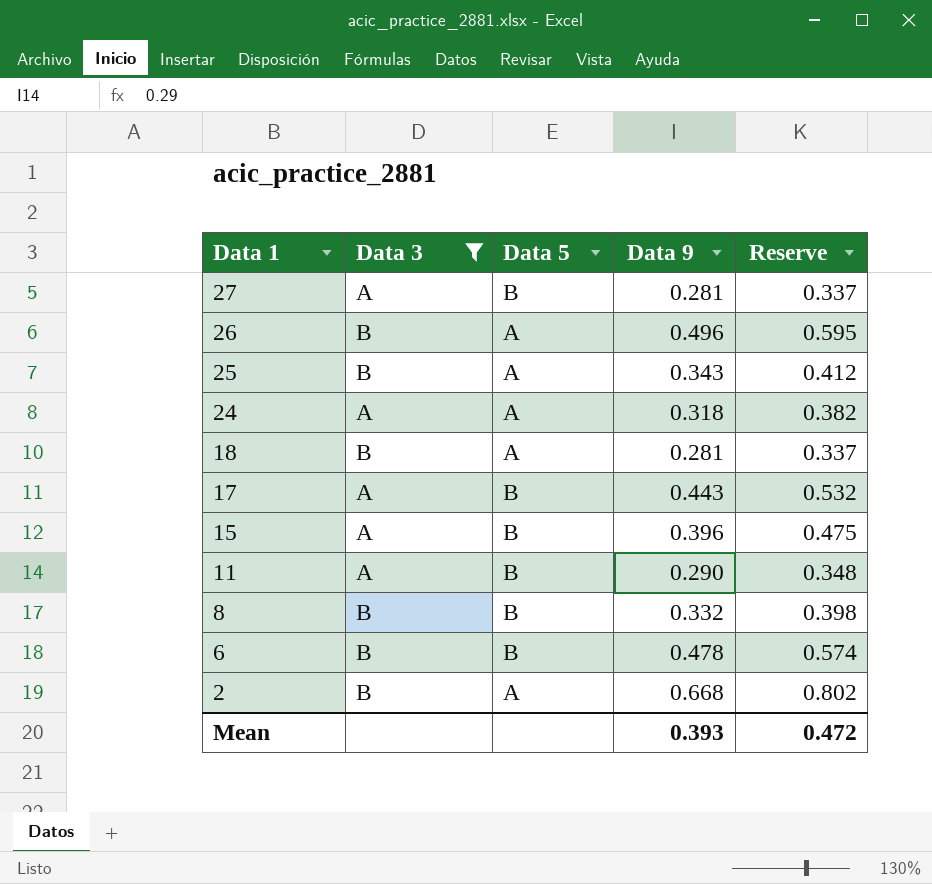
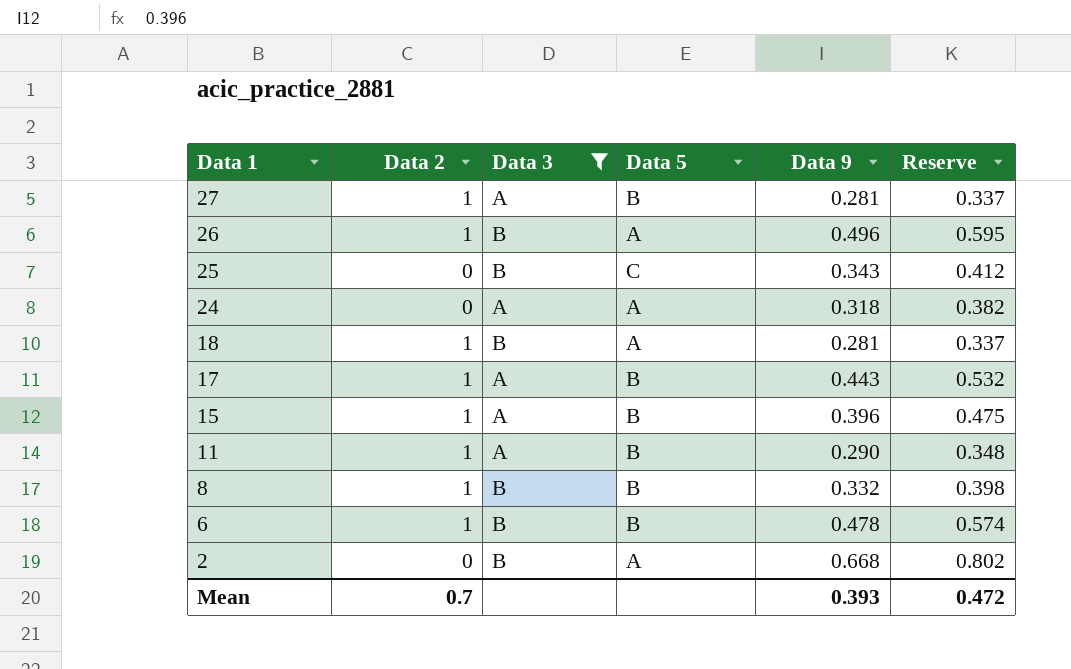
column Data 2 | position: none -> 2
25 | Data 5: A -> C

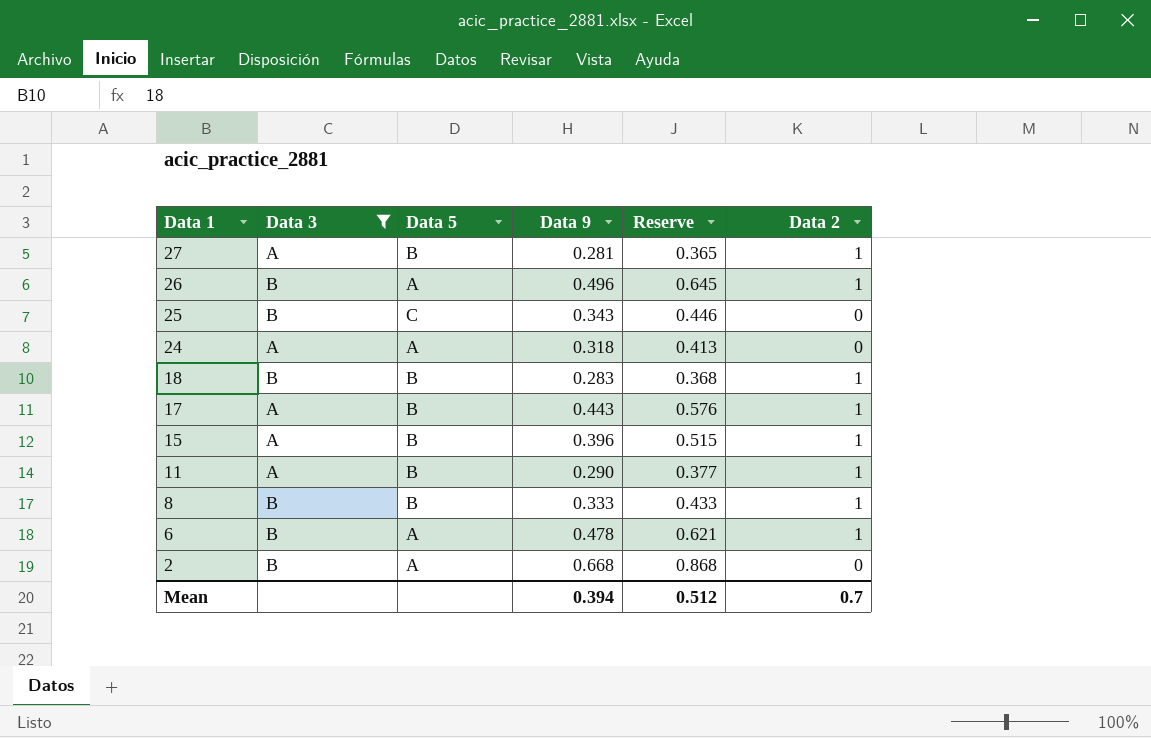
column Reserve | formula: [Data 9] * 1.2 -> [Data 9] * 1.3
column Data 2 | position: 2 -> 6
18 | Data 5: A -> B
18 | Data 9: 0.281 -> 0.283
8 | Data 9: 0.332 -> 0.333
6 | Data 5: B -> A
Mean | Data 9: 0.393 -> 0.394
Mean | Reserve: 0.472 -> 0.512

